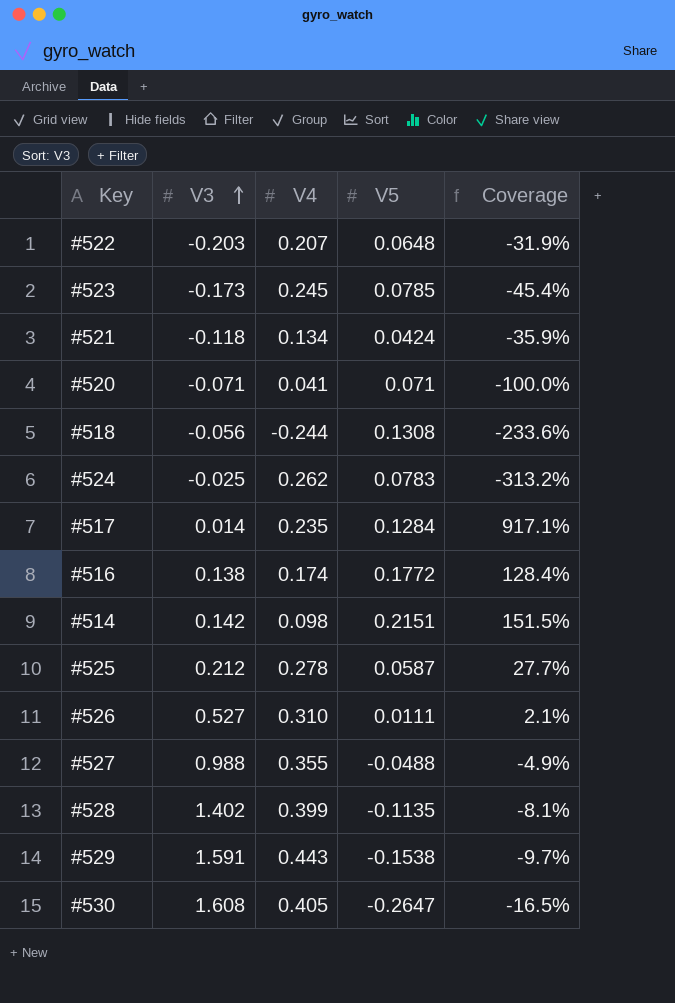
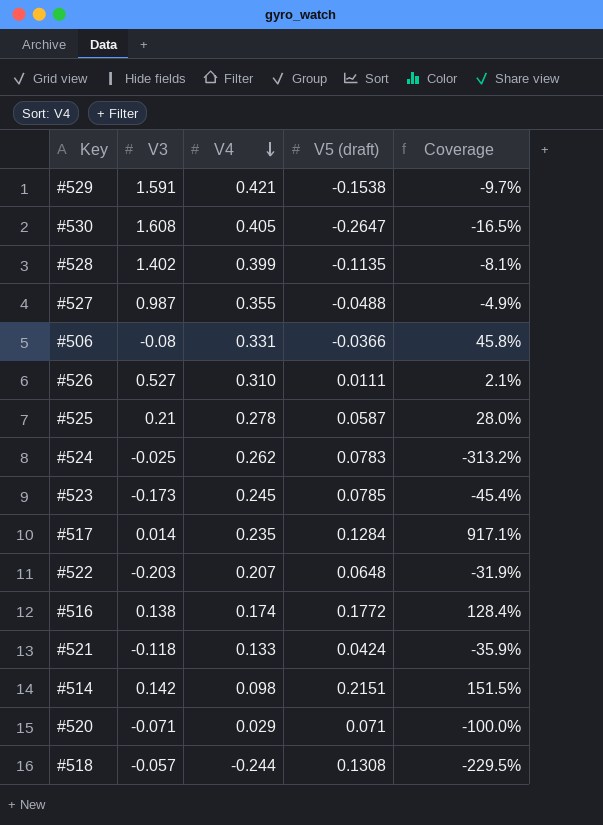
row order: V3 ascending -> V4 descending
column name: V5 -> V5 (draft)
#529 | V4: 0.443 -> 0.421
#527 | V3: 0.988 -> 0.987
row #506: none -> -0.08 | 0.331 | -0.0366 | 45.8%
#525 | V3: 0.212 -> 0.21
#525 | Coverage: 27.7% -> 28.0%
#521 | V4: 0.134 -> 0.133
#520 | V4: 0.041 -> 0.029
#518 | V3: -0.056 -> -0.057
#518 | Coverage: -233.6% -> -229.5%

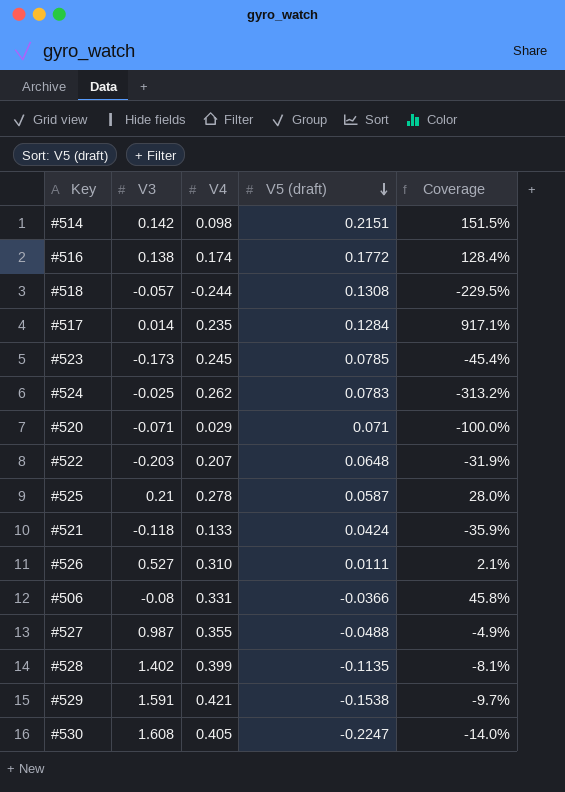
row order: V4 descending -> V5 (draft) descending
#530 | V5 (draft): -0.2647 -> -0.2247
#530 | Coverage: -16.5% -> -14.0%

